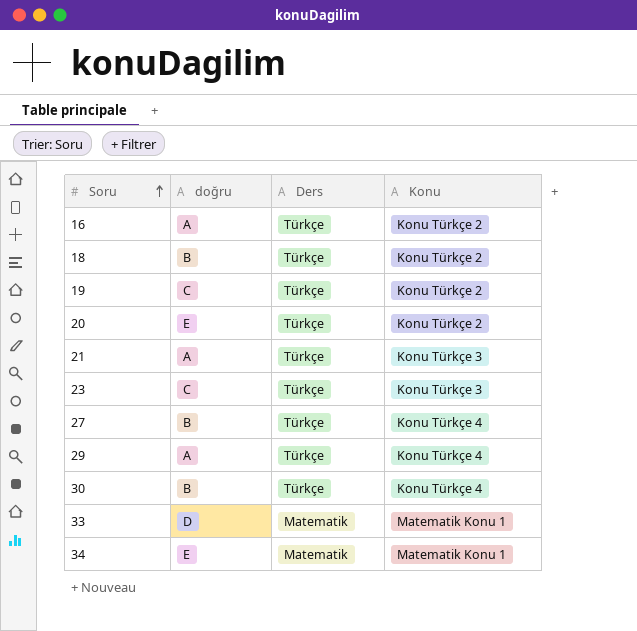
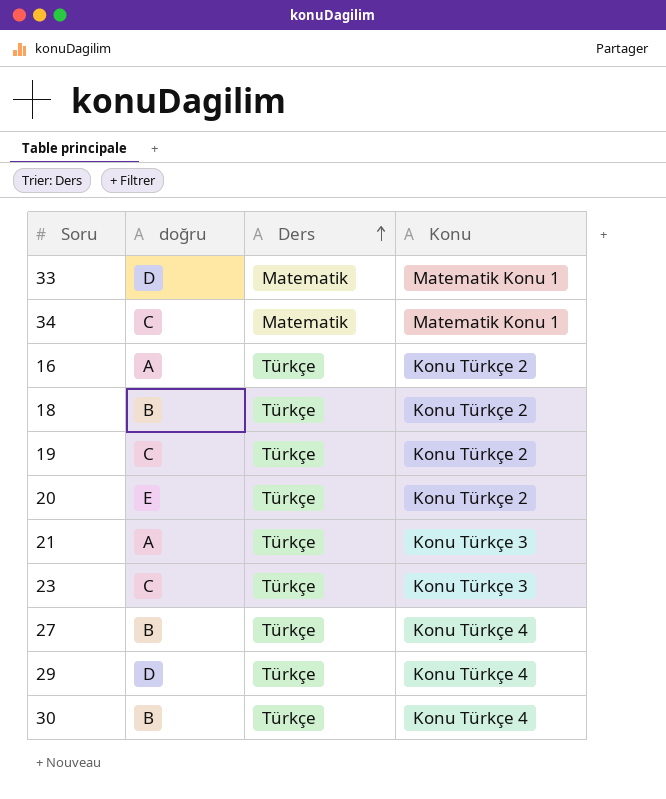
row order: Soru ascending -> Ders ascending
34 | doğru: E -> C
29 | doğru: A -> D

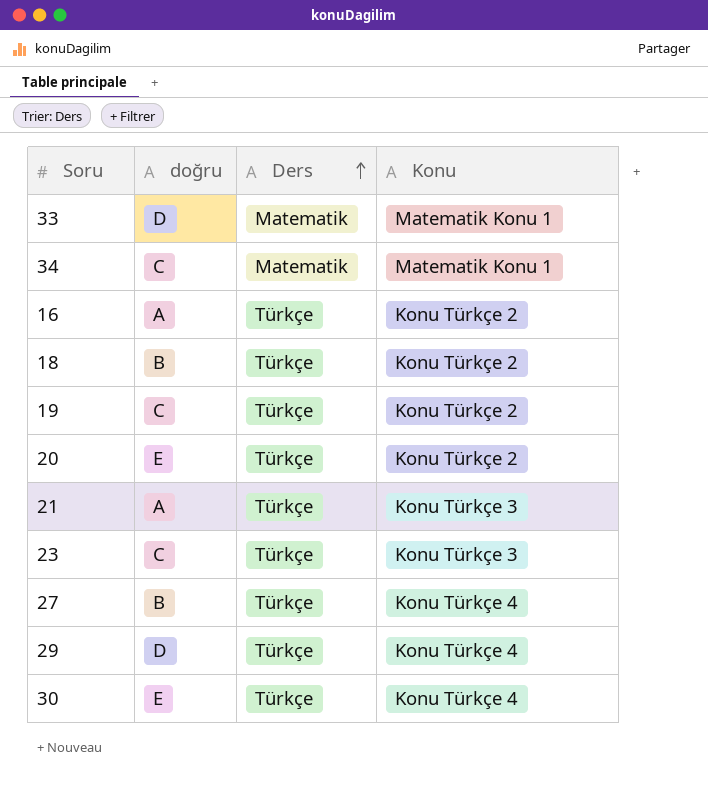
30 | doğru: B -> E

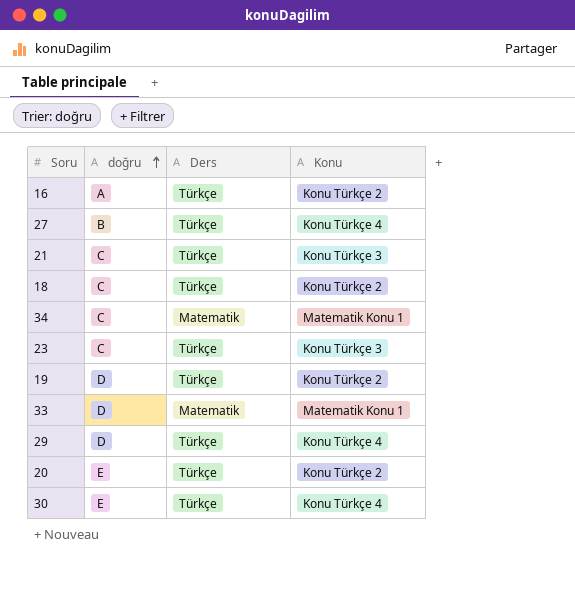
row order: Ders ascending -> doğru ascending
21 | doğru: A -> C
18 | doğru: B -> C
19 | doğru: C -> D

